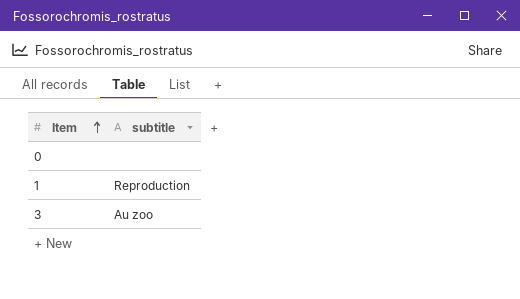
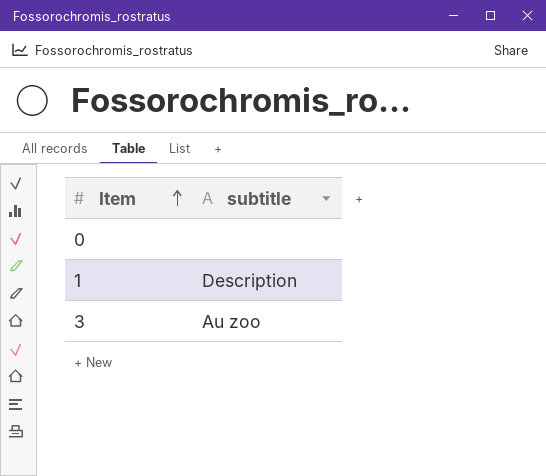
1 | subtitle: Reproduction -> Description

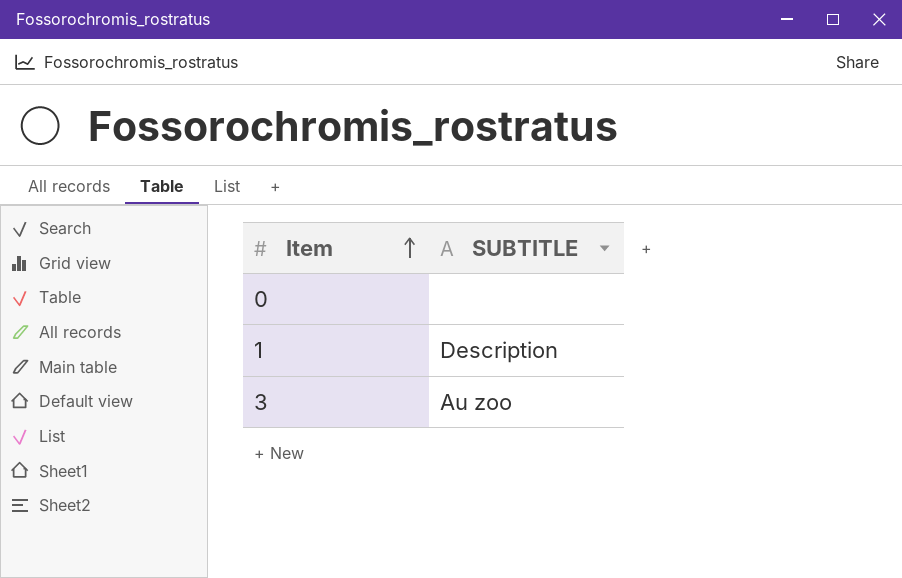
column name: subtitle -> SUBTITLE

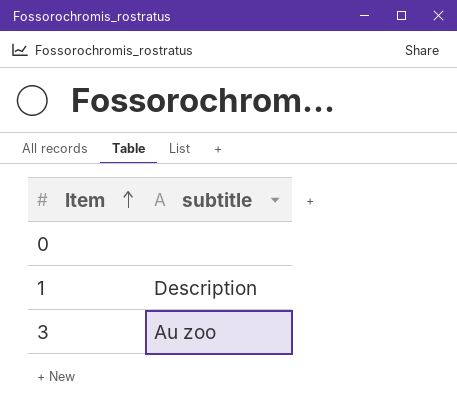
column name: SUBTITLE -> subtitle

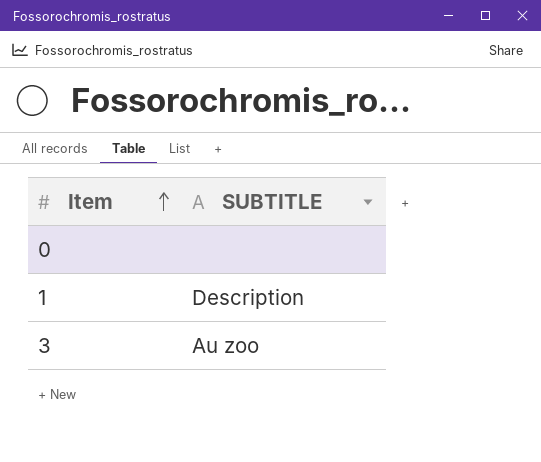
column name: subtitle -> SUBTITLE

